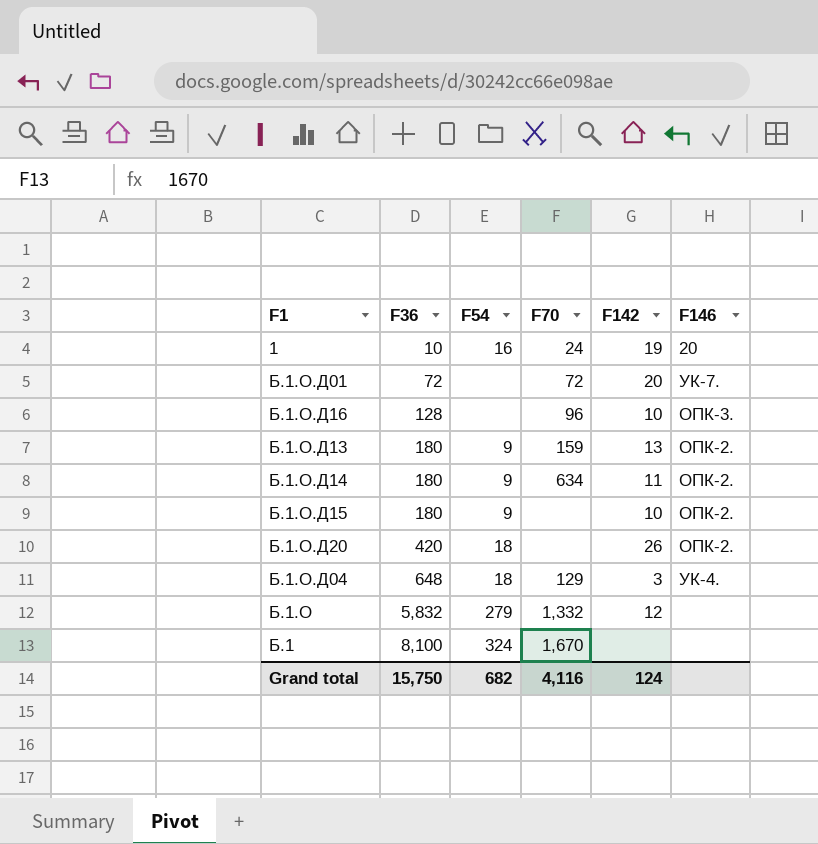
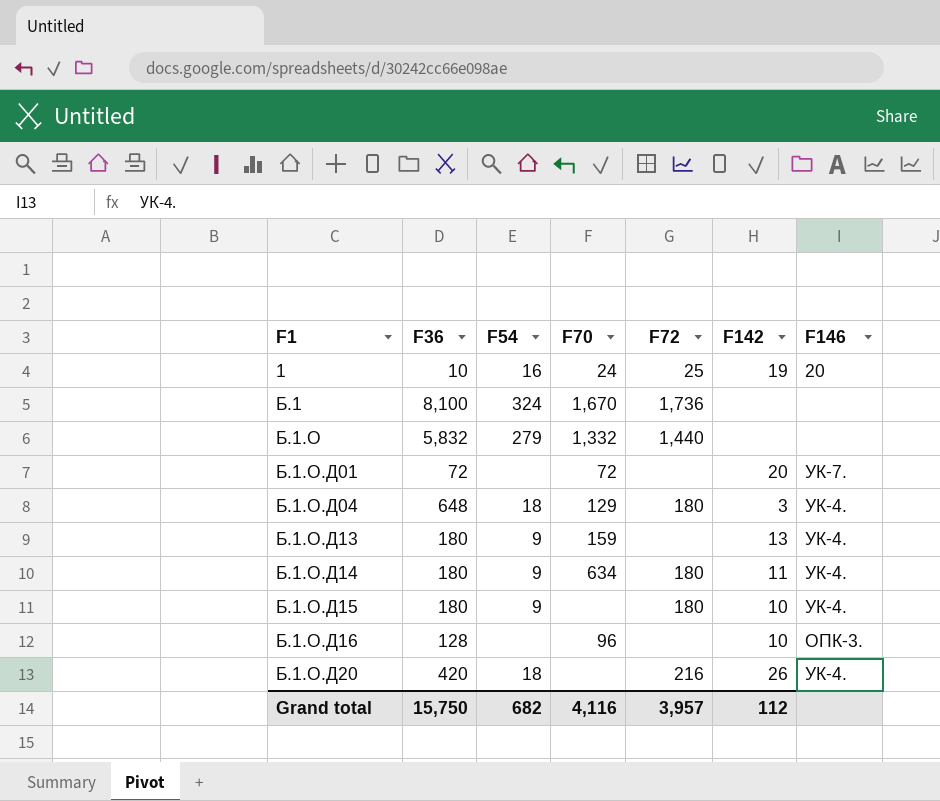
row order: F36 ascending -> F1 ascending
column F72 | position: none -> 5
Б.1.О | F142: 12 -> none
Б.1.О.Д13 | F146: ОПК-2. -> УК-4.
Б.1.О.Д14 | F146: ОПК-2. -> УК-4.
Б.1.О.Д15 | F146: ОПК-2. -> УК-4.
Б.1.О.Д20 | F146: ОПК-2. -> УК-4.
Grand total | F142: 124 -> 112

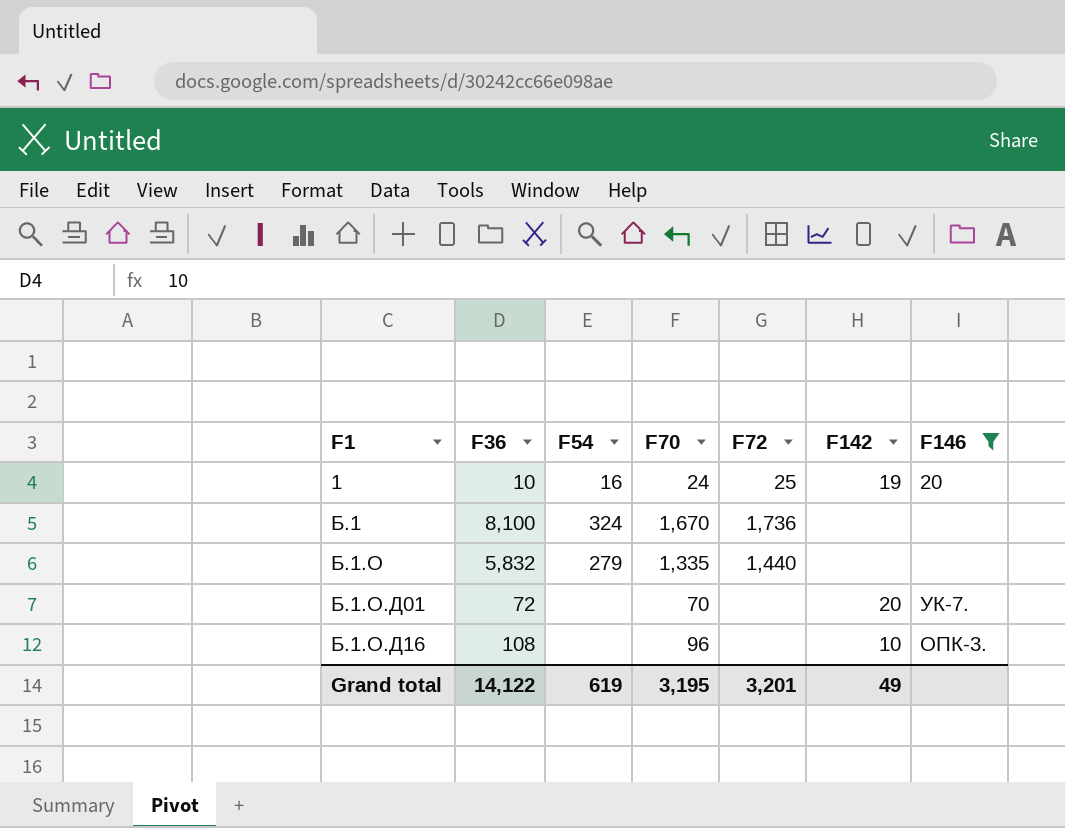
filter: none -> F146 != УК-4.
Б.1.О | F70: 1,332 -> 1,335
Б.1.О.Д01 | F70: 72 -> 70
Б.1.О.Д16 | F36: 128 -> 108
Grand total | F36: 15,750 -> 14,122
Grand total | F54: 682 -> 619
Grand total | F70: 4,116 -> 3,195
Grand total | F72: 3,957 -> 3,201
Grand total | F142: 112 -> 49

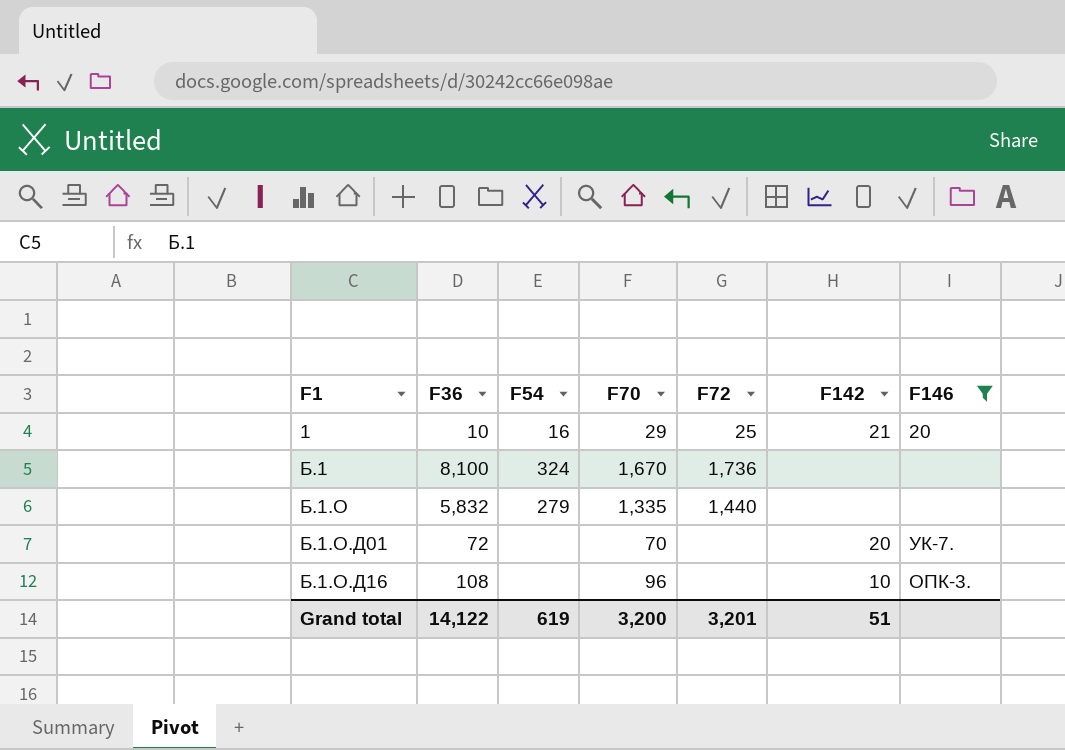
1 | F70: 24 -> 29
1 | F142: 19 -> 21
Grand total | F70: 3,195 -> 3,200
Grand total | F142: 49 -> 51

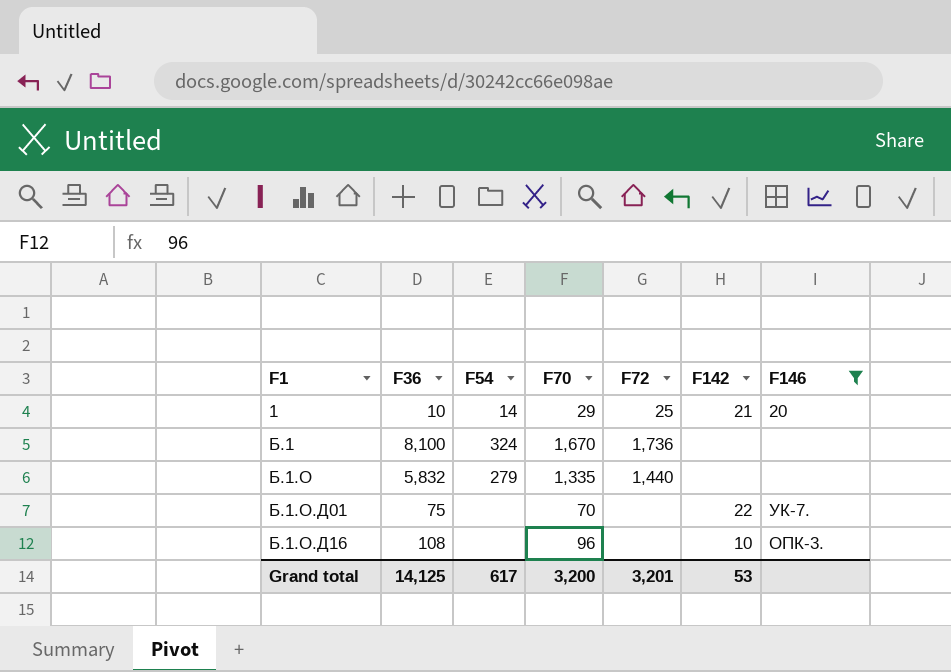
1 | F54: 16 -> 14
Б.1.О.Д01 | F36: 72 -> 75
Б.1.О.Д01 | F142: 20 -> 22
Grand total | F36: 14,122 -> 14,125
Grand total | F54: 619 -> 617
Grand total | F142: 51 -> 53

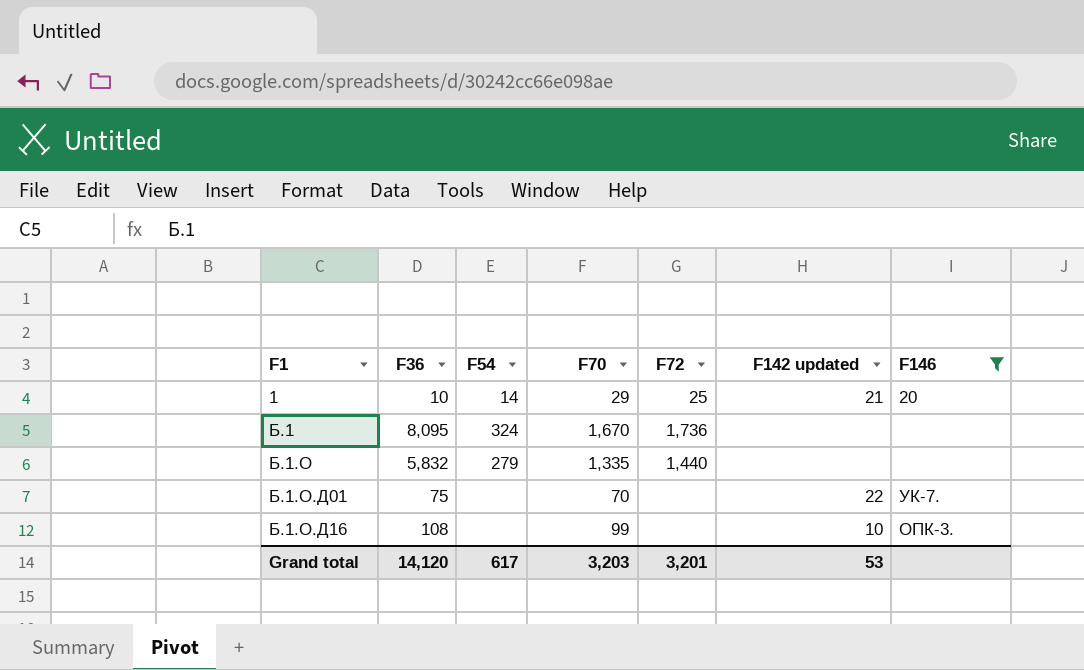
column name: F142 -> F142 updated
Б.1 | F36: 8,100 -> 8,095
Б.1.О.Д16 | F70: 96 -> 99
Grand total | F36: 14,125 -> 14,120
Grand total | F70: 3,200 -> 3,203

